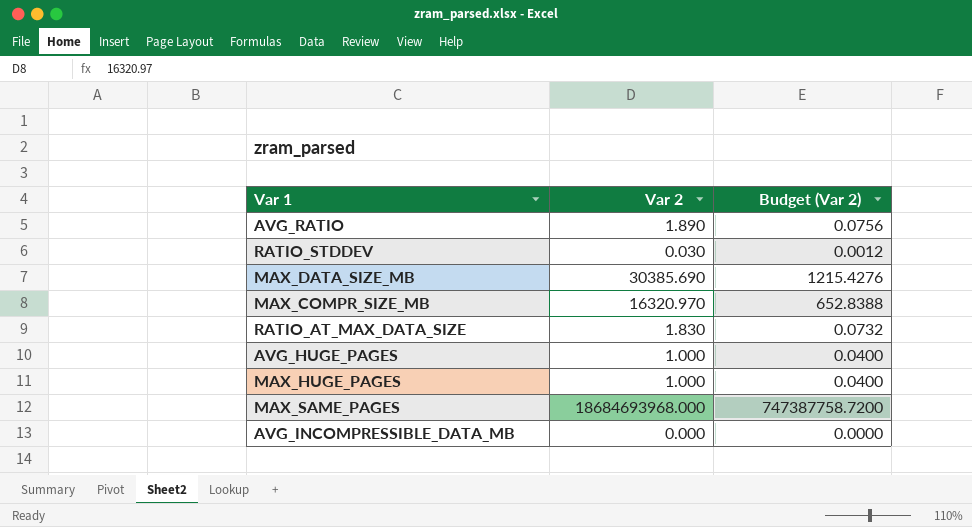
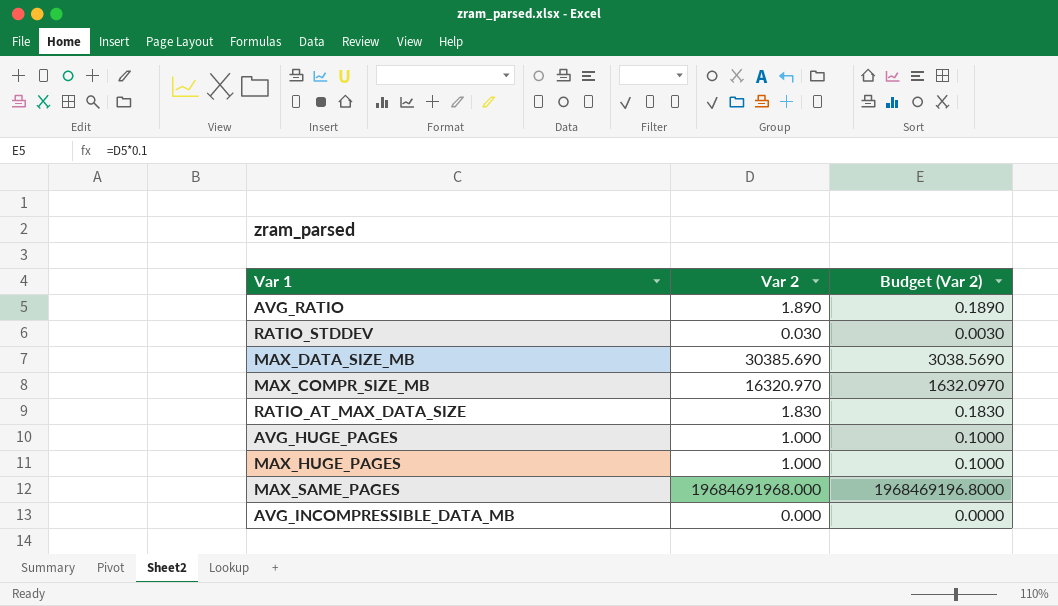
column Budget (Var 2) | formula: [Var 2] * 0.04 -> [Var 2] * 0.1
MAX_SAME_PAGES | Var 2: 18684693968.000 -> 19684691968.000

